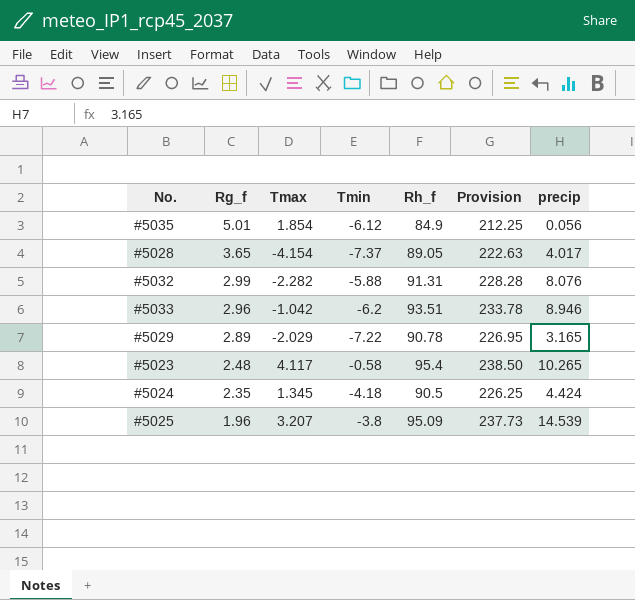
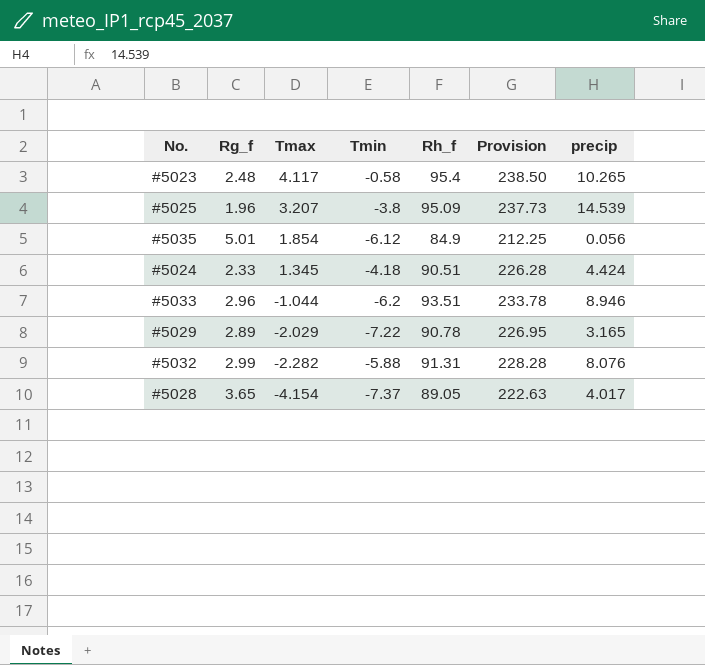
row order: Rg_f descending -> Tmax descending
#5024 | Rg_f: 2.35 -> 2.33
#5024 | Rh_f: 90.5 -> 90.51
#5024 | Provision: 226.25 -> 226.28
#5033 | Tmax: -1.042 -> -1.044

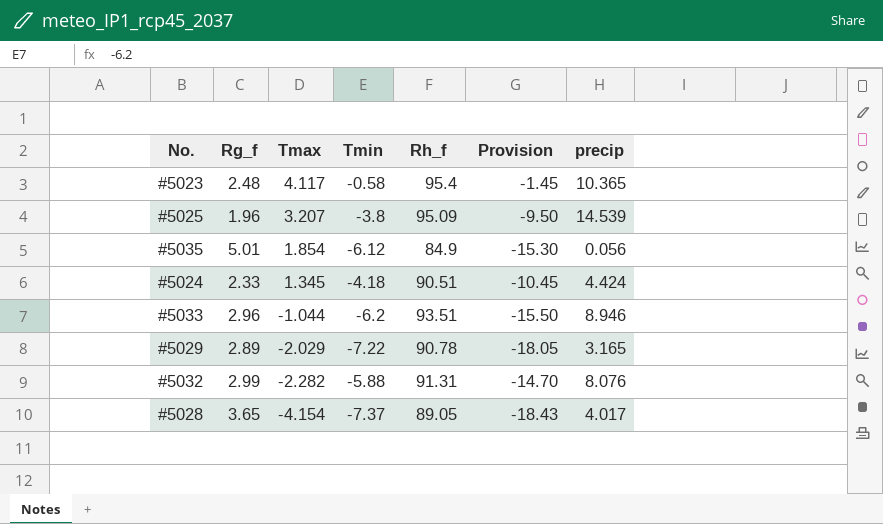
column Provision | formula: [Rh_f] * 2.5 -> [Tmin] * 2.5
#5023 | precip: 10.265 -> 10.365

